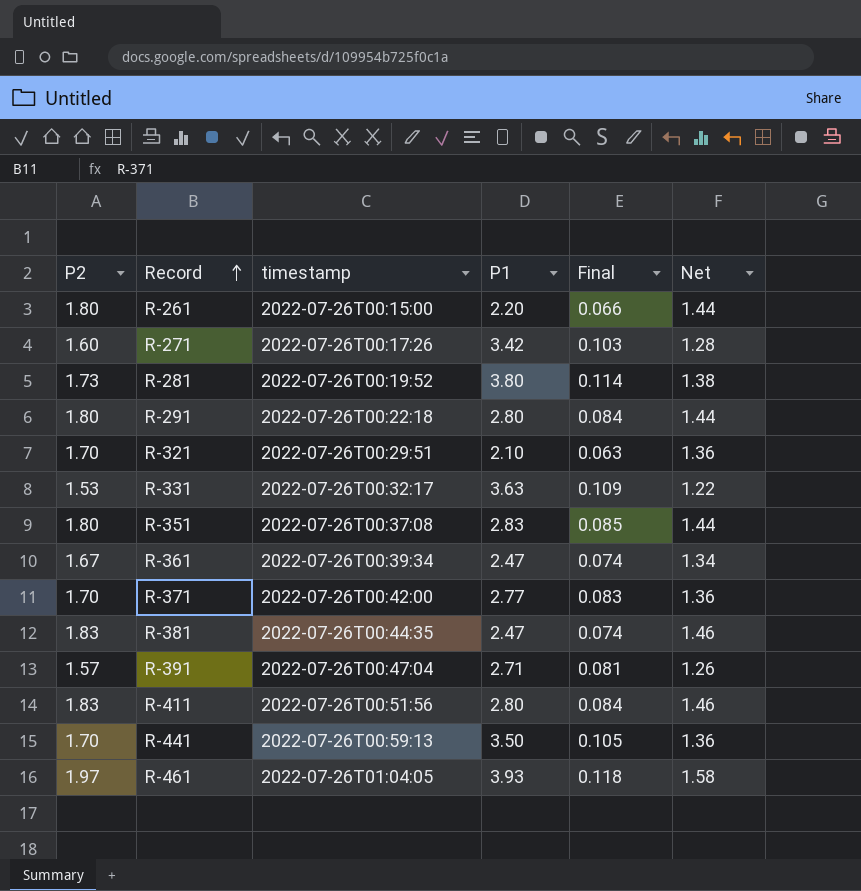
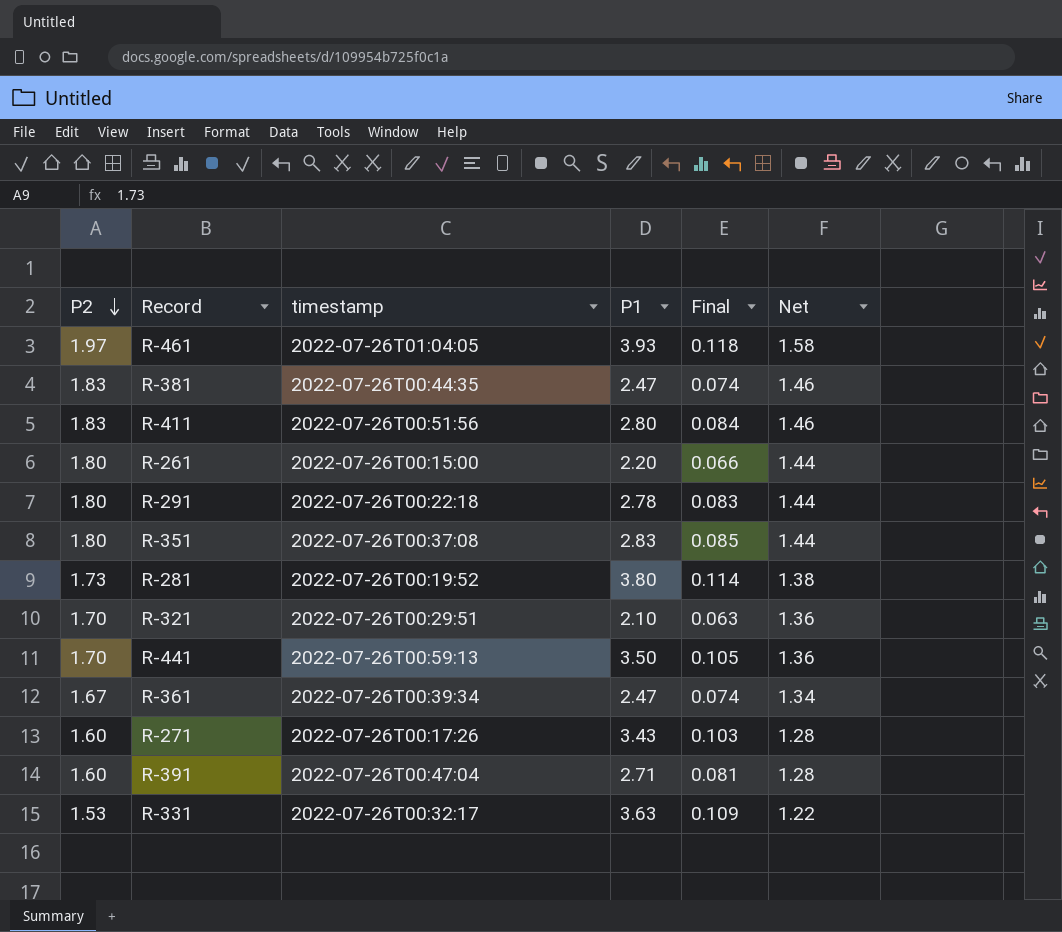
row order: Record ascending -> P2 descending
row R-371: 1.70 | 2022-07-26T00:42:00 | 2.77 | 0.083 | 1.36 -> none
R-291 | P1: 2.80 -> 2.78
R-291 | Final: 0.084 -> 0.083
R-271 | P1: 3.42 -> 3.43
R-391 | P2: 1.57 -> 1.60
R-391 | Net: 1.26 -> 1.28

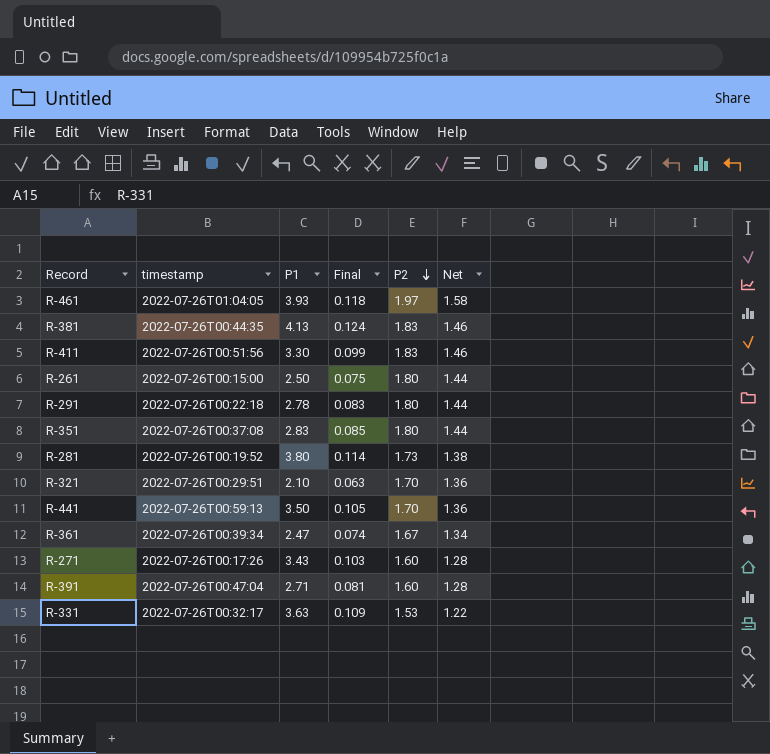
column P2 | position: 1 -> 5
R-381 | P1: 2.47 -> 4.13
R-381 | Final: 0.074 -> 0.124
R-411 | P1: 2.80 -> 3.30
R-411 | Final: 0.084 -> 0.099
R-261 | P1: 2.20 -> 2.50
R-261 | Final: 0.066 -> 0.075

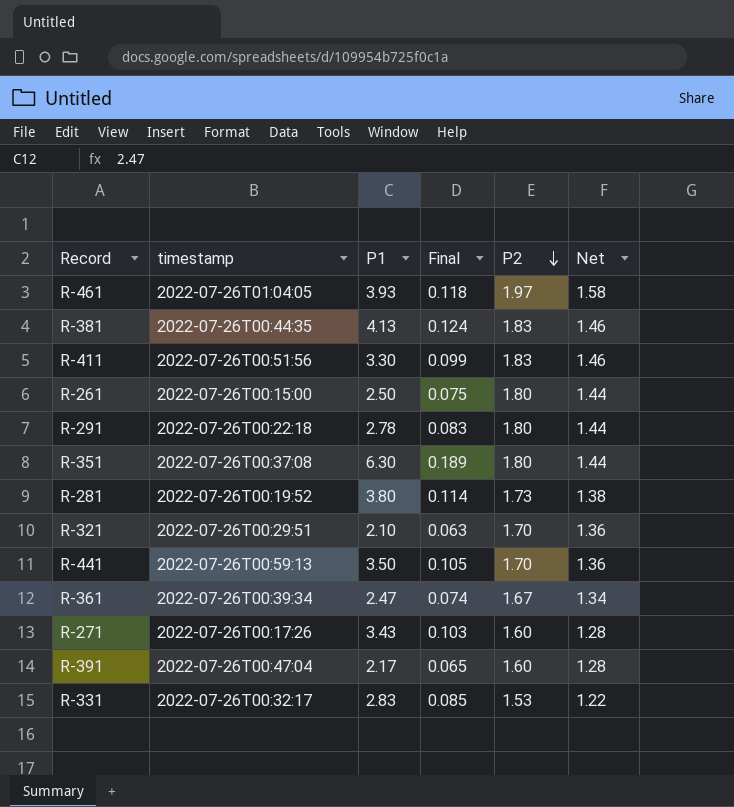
R-351 | P1: 2.83 -> 6.30
R-351 | Final: 0.085 -> 0.189
R-391 | P1: 2.71 -> 2.17
R-391 | Final: 0.081 -> 0.065
R-331 | P1: 3.63 -> 2.83
R-331 | Final: 0.109 -> 0.085

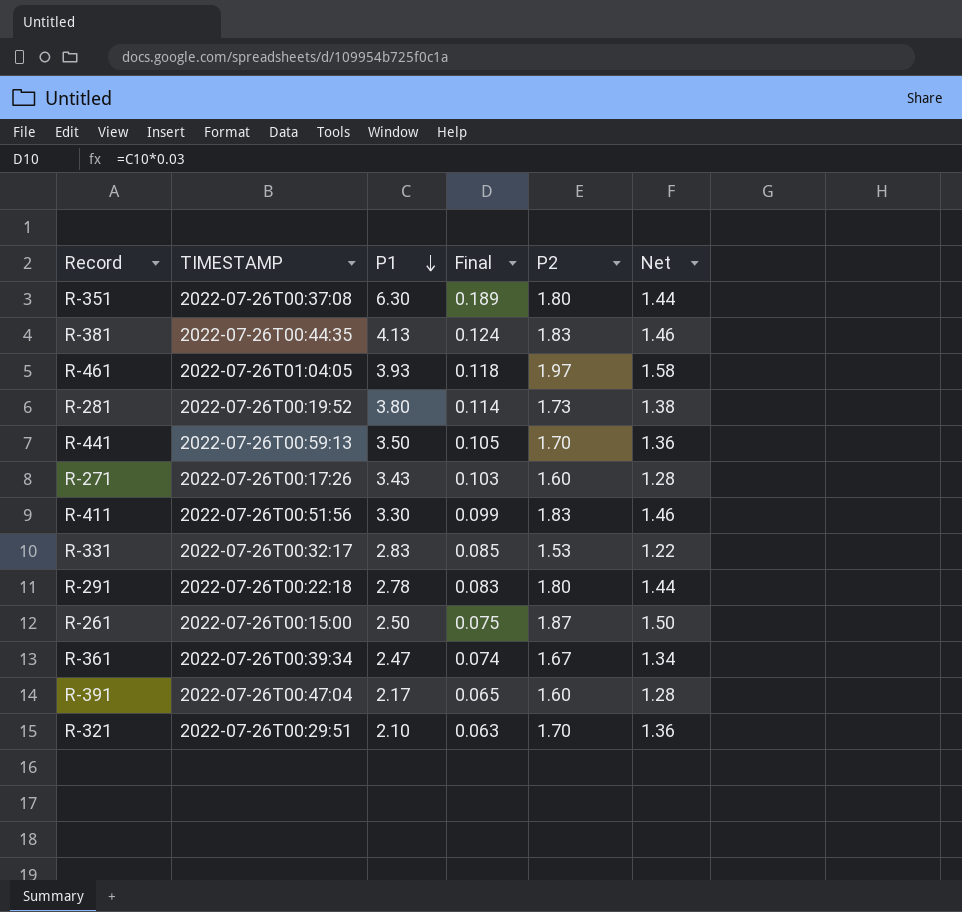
row order: P2 descending -> P1 descending
column name: timestamp -> TIMESTAMP
R-261 | P2: 1.80 -> 1.87
R-261 | Net: 1.44 -> 1.50

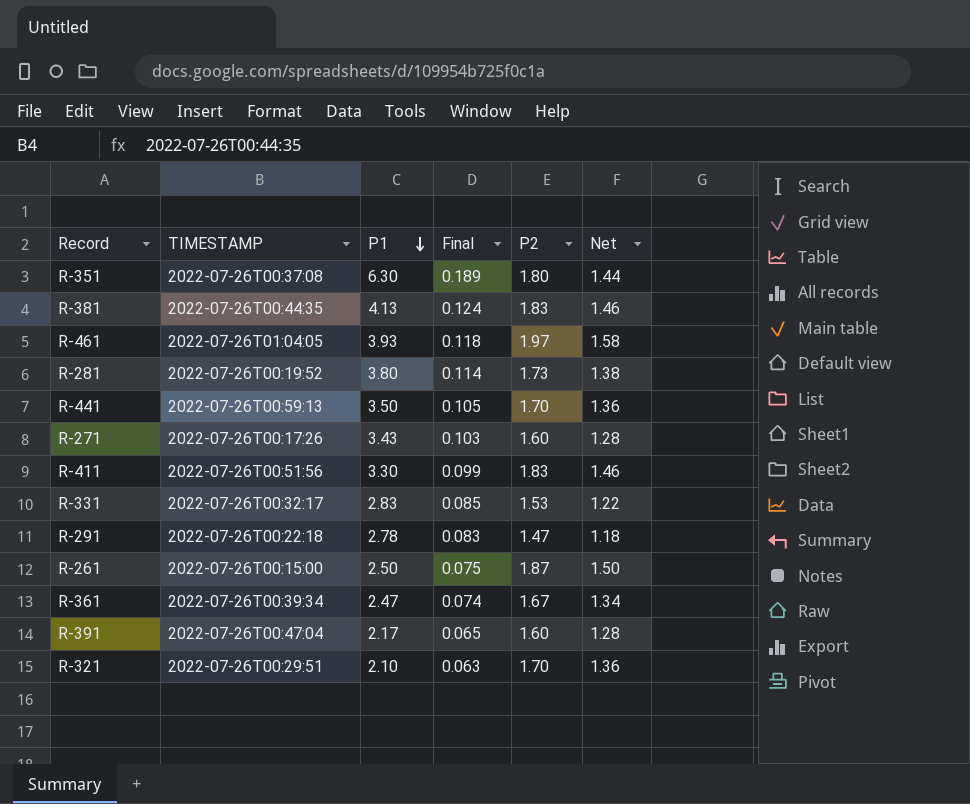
R-291 | P2: 1.80 -> 1.47
R-291 | Net: 1.44 -> 1.18

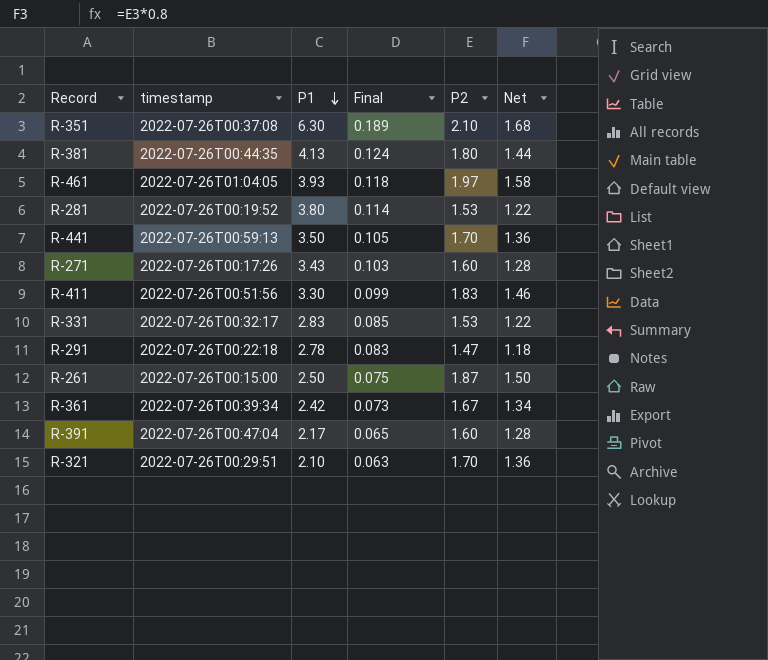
column name: TIMESTAMP -> timestamp
R-351 | P2: 1.80 -> 2.10
R-351 | Net: 1.44 -> 1.68
R-381 | P2: 1.83 -> 1.80
R-381 | Net: 1.46 -> 1.44
R-281 | P2: 1.73 -> 1.53
R-281 | Net: 1.38 -> 1.22
R-361 | P1: 2.47 -> 2.42
R-361 | Final: 0.074 -> 0.073

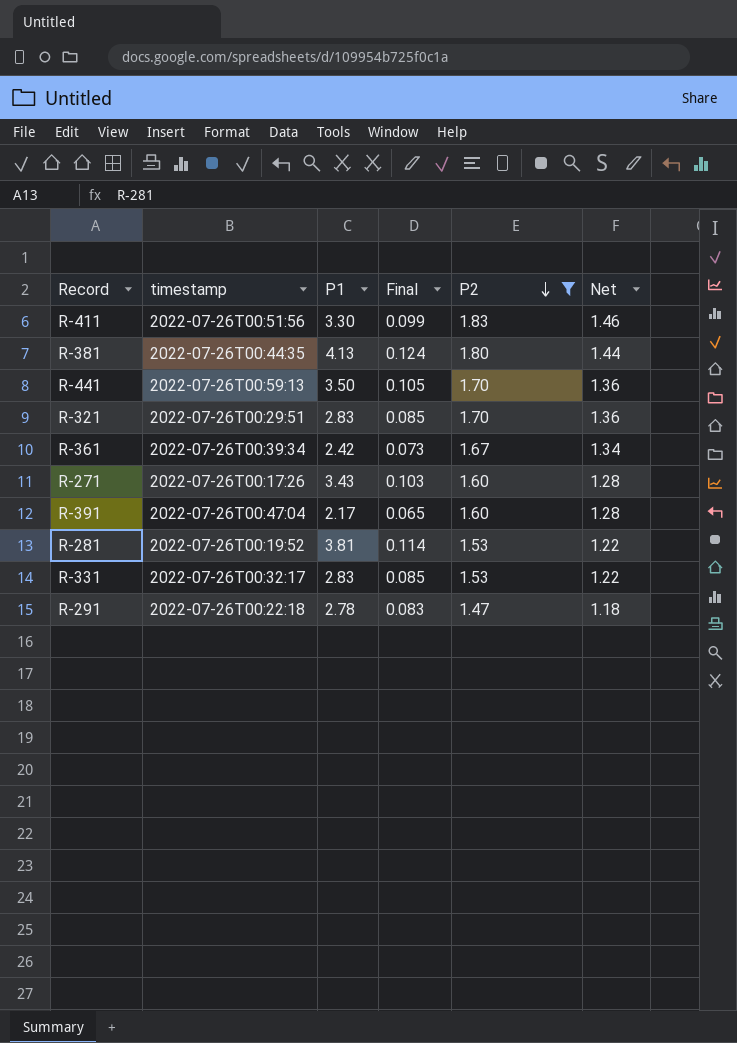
filter: none -> P2 <= 1.83
row order: P1 descending -> P2 descending
R-321 | P1: 2.10 -> 2.83
R-321 | Final: 0.063 -> 0.085
R-281 | P1: 3.80 -> 3.81

